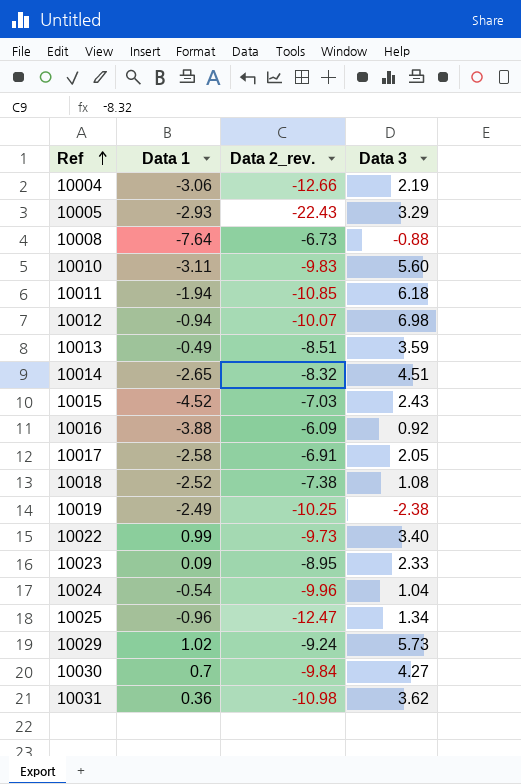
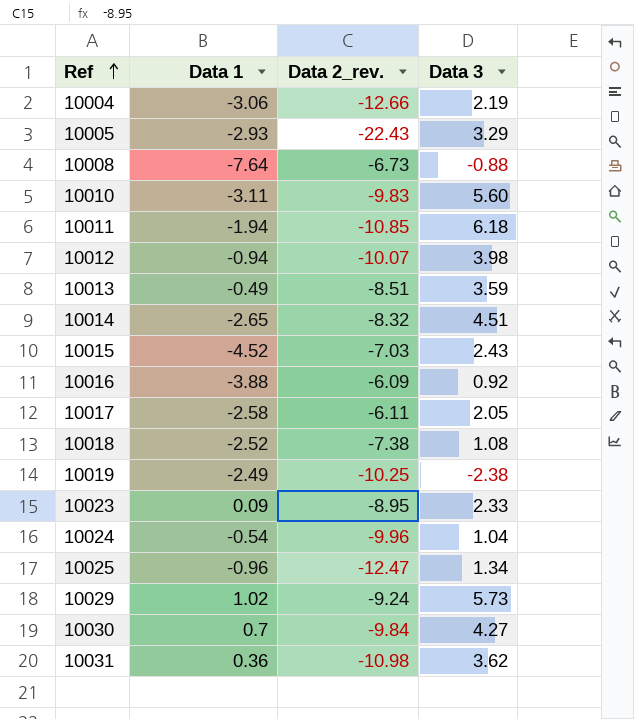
row 10022: 0.99 | -9.73 | 3.40 -> none
10012 | Data 3: 6.98 -> 3.98
10017 | Data 2_rev.: -6.91 -> -6.11

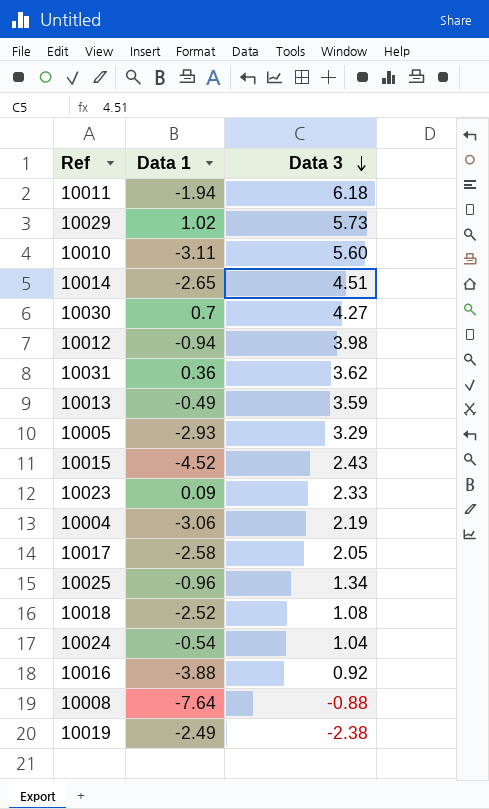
row order: Ref ascending -> Data 3 descending
column Data 2_rev. | position: 3 -> none

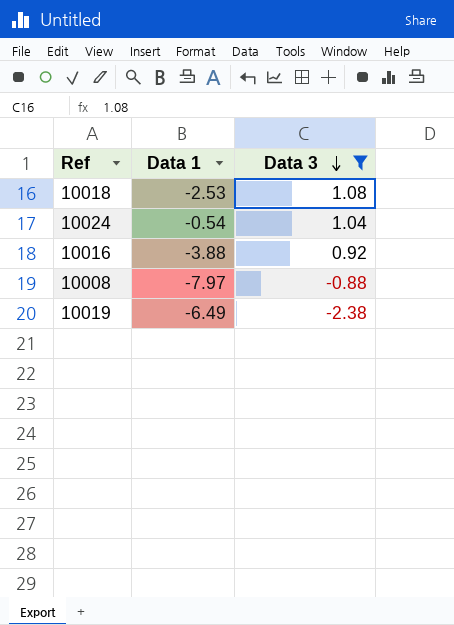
filter: none -> Data 3 <= 1.08
10018 | Data 1: -2.52 -> -2.53
10008 | Data 1: -7.64 -> -7.97
10019 | Data 1: -2.49 -> -6.49

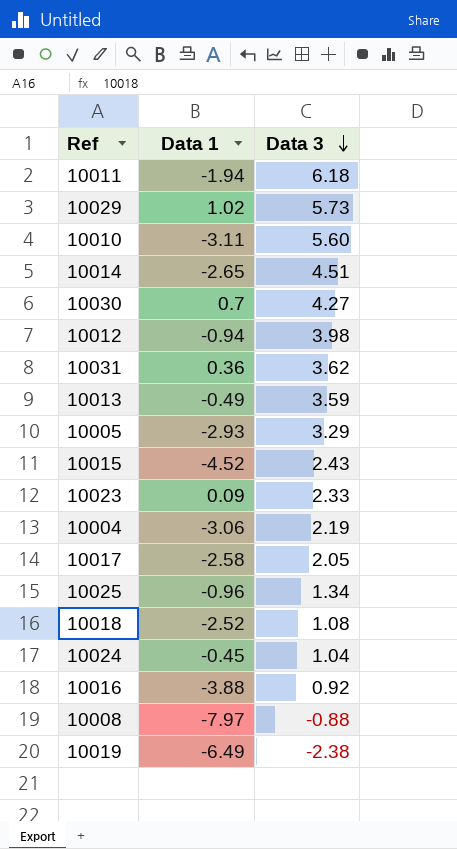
filter: Data 3 <= 1.08 -> none
10018 | Data 1: -2.53 -> -2.52
10024 | Data 1: -0.54 -> -0.45

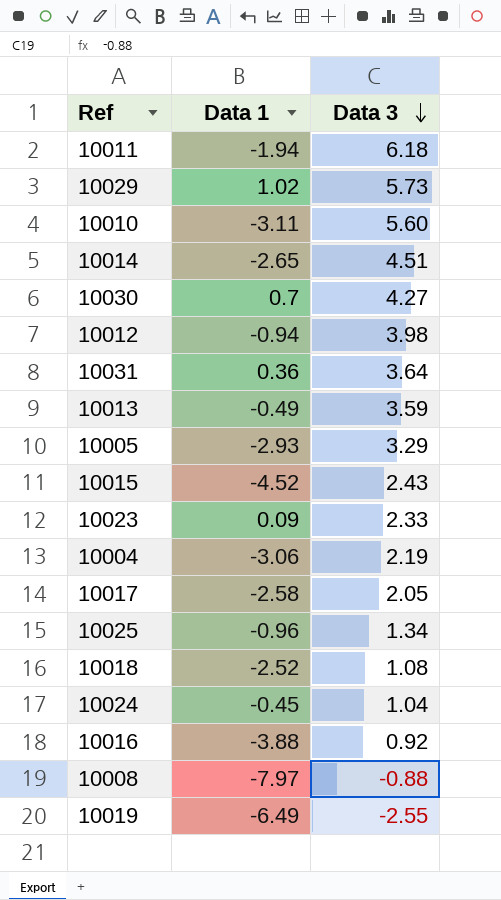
10031 | Data 3: 3.62 -> 3.64
10019 | Data 3: -2.38 -> -2.55

